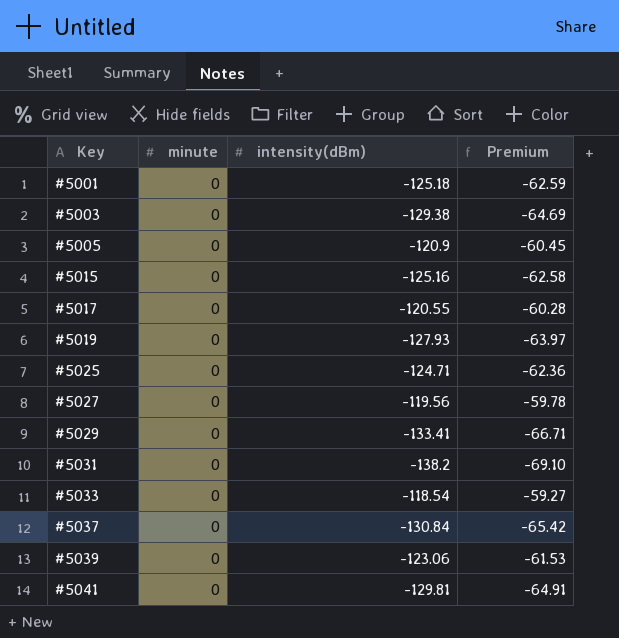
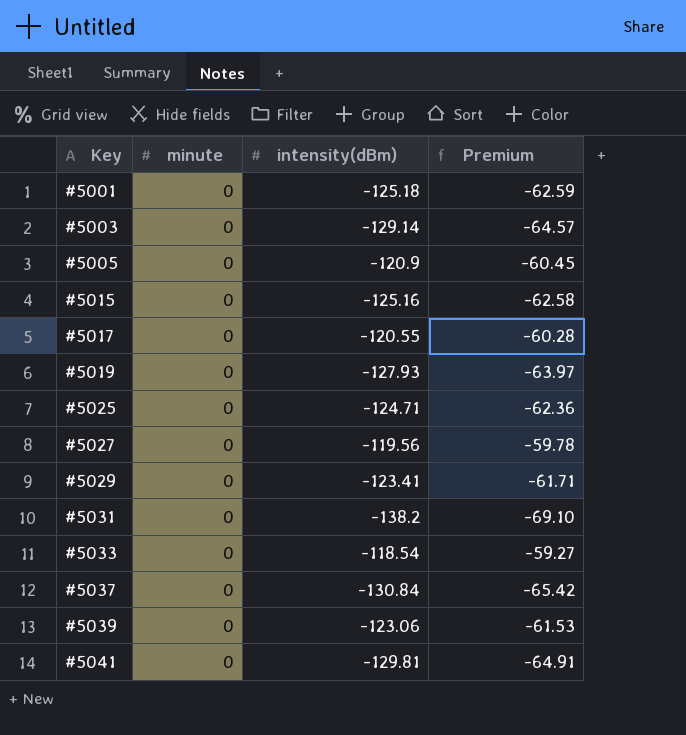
#5003 | intensity(dBm): -129.38 -> -129.14
#5003 | Premium: -64.69 -> -64.57
#5029 | intensity(dBm): -133.41 -> -123.41
#5029 | Premium: -66.71 -> -61.71

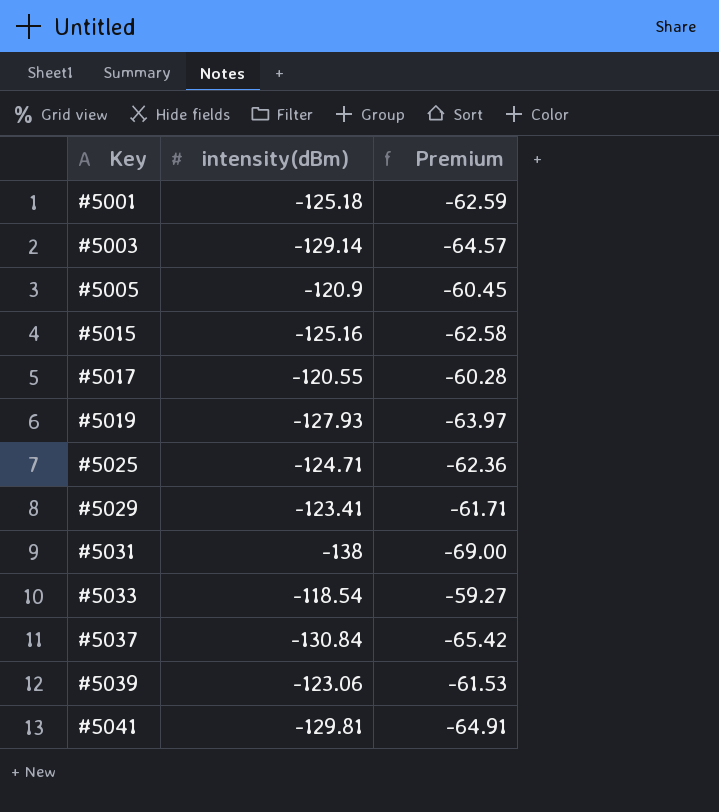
column minute | position: 2 -> none
row #5027: 0 | -119.56 | -59.78 -> none
#5031 | intensity(dBm): -138.2 -> -138
#5031 | Premium: -69.10 -> -69.00

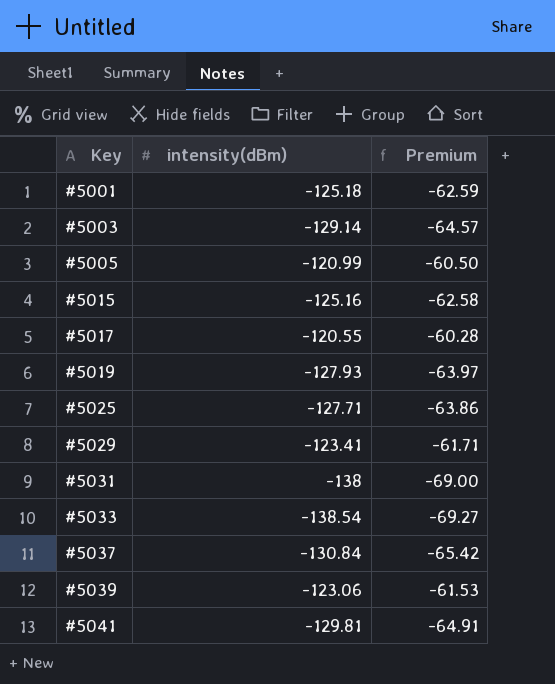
#5005 | intensity(dBm): -120.9 -> -120.99
#5005 | Premium: -60.45 -> -60.50
#5025 | intensity(dBm): -124.71 -> -127.71
#5025 | Premium: -62.36 -> -63.86
#5033 | intensity(dBm): -118.54 -> -138.54
#5033 | Premium: -59.27 -> -69.27

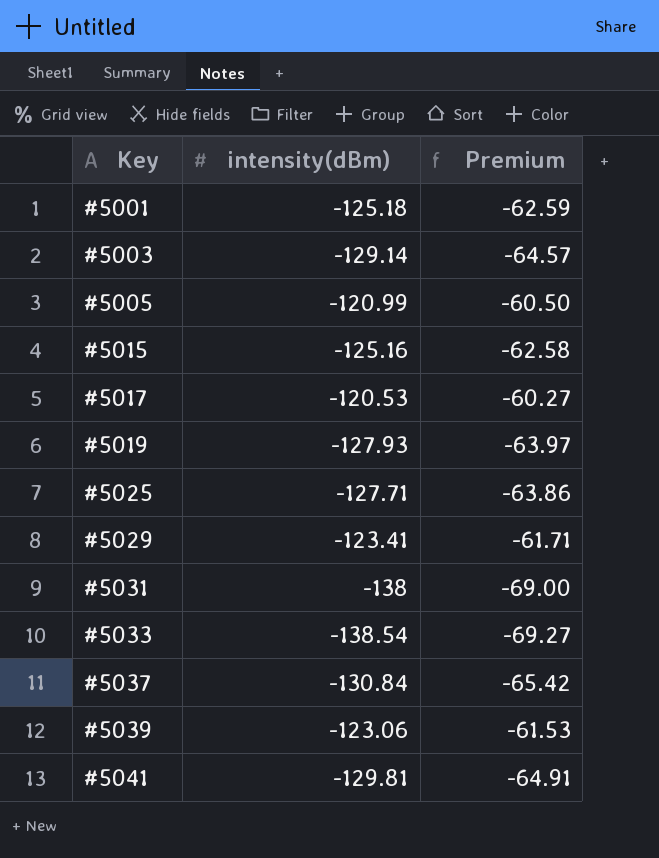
#5017 | intensity(dBm): -120.55 -> -120.53
#5017 | Premium: -60.28 -> -60.27

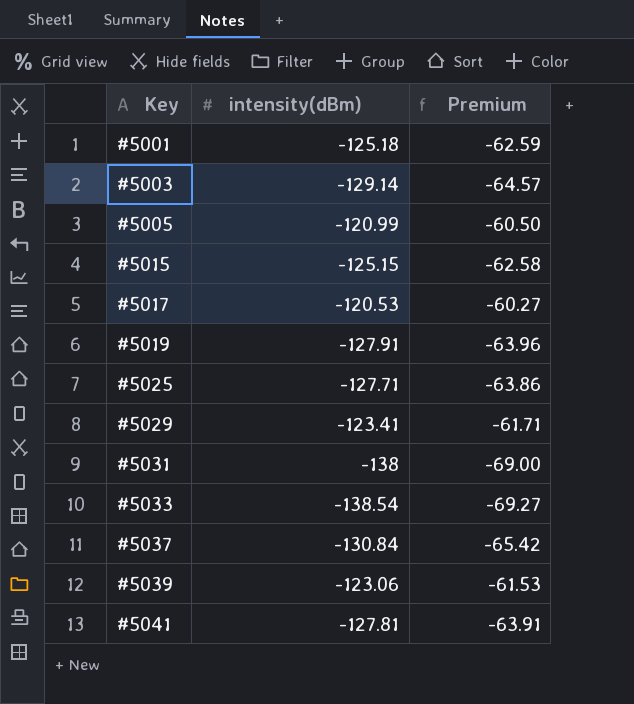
#5015 | intensity(dBm): -125.16 -> -125.15
#5019 | intensity(dBm): -127.93 -> -127.91
#5019 | Premium: -63.97 -> -63.96
#5041 | intensity(dBm): -129.81 -> -127.81
#5041 | Premium: -64.91 -> -63.91

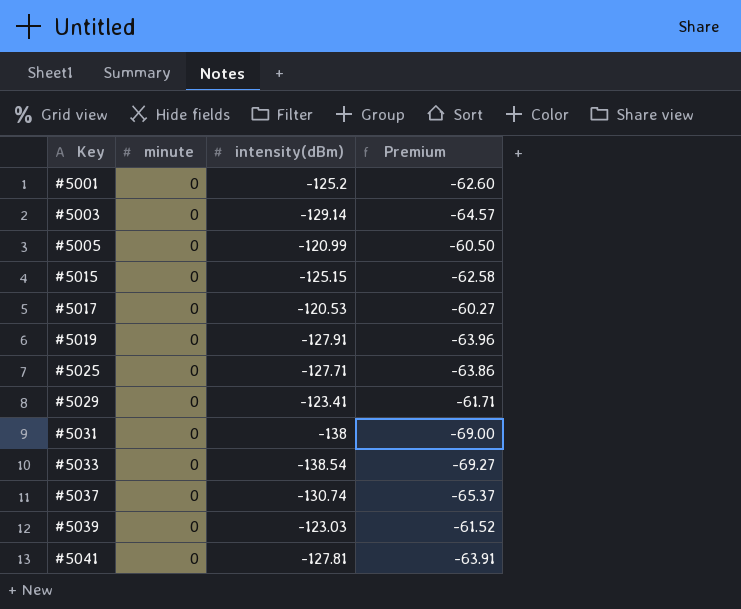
column minute | position: none -> 2
#5001 | intensity(dBm): -125.18 -> -125.2
#5001 | Premium: -62.59 -> -62.60
#5037 | intensity(dBm): -130.84 -> -130.74
#5037 | Premium: -65.42 -> -65.37
#5039 | intensity(dBm): -123.06 -> -123.03
#5039 | Premium: -61.53 -> -61.52

